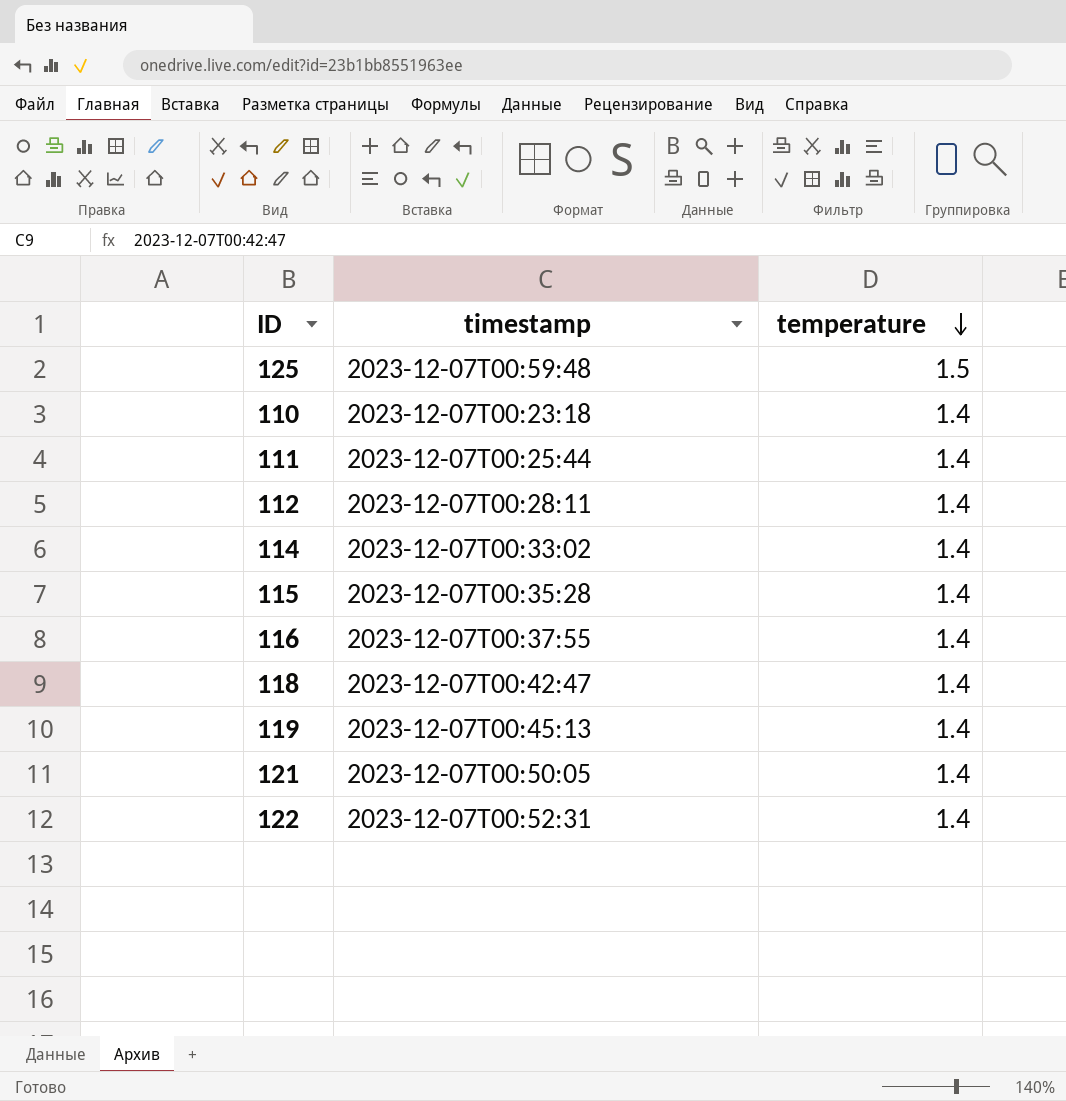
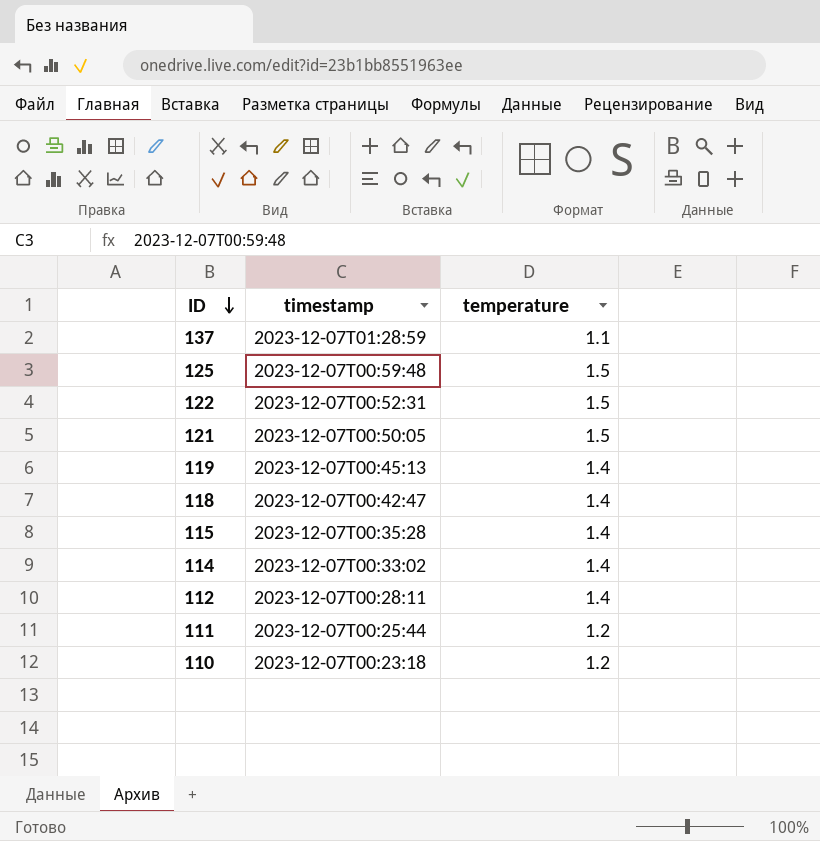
row order: temperature descending -> ID descending
row 116: 2023-12-07T00:37:55 | 1.4 -> none
row 137: none -> 2023-12-07T01:28:59 | 1.1
122 | temperature: 1.4 -> 1.5
121 | temperature: 1.4 -> 1.5
111 | temperature: 1.4 -> 1.2
110 | temperature: 1.4 -> 1.2

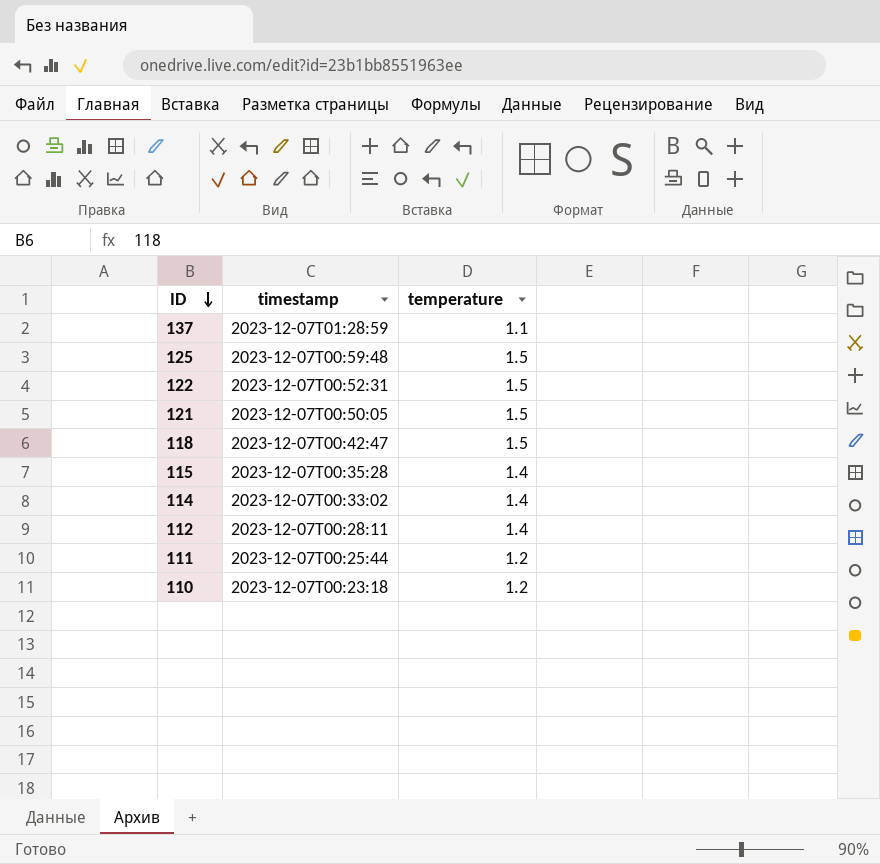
row 119: 2023-12-07T00:45:13 | 1.4 -> none
118 | temperature: 1.4 -> 1.5

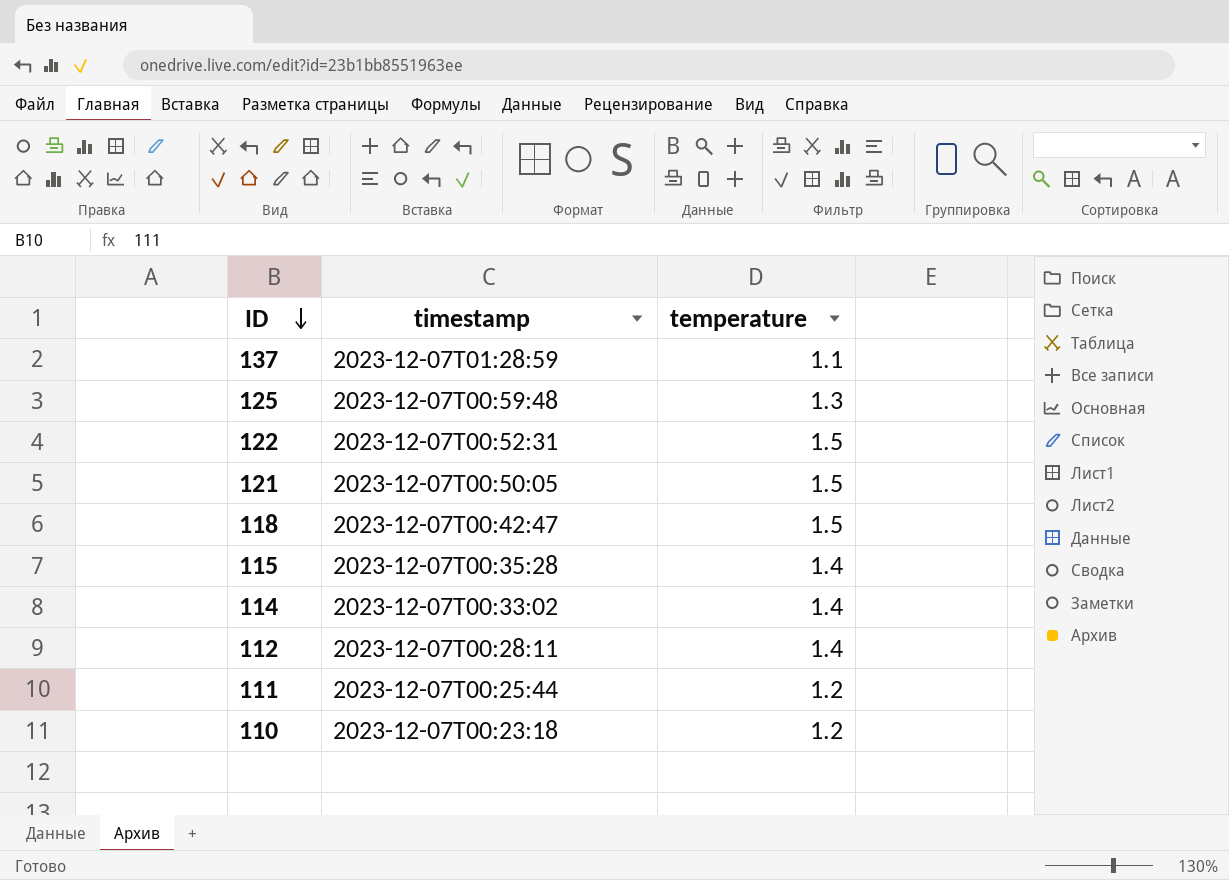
125 | temperature: 1.5 -> 1.3

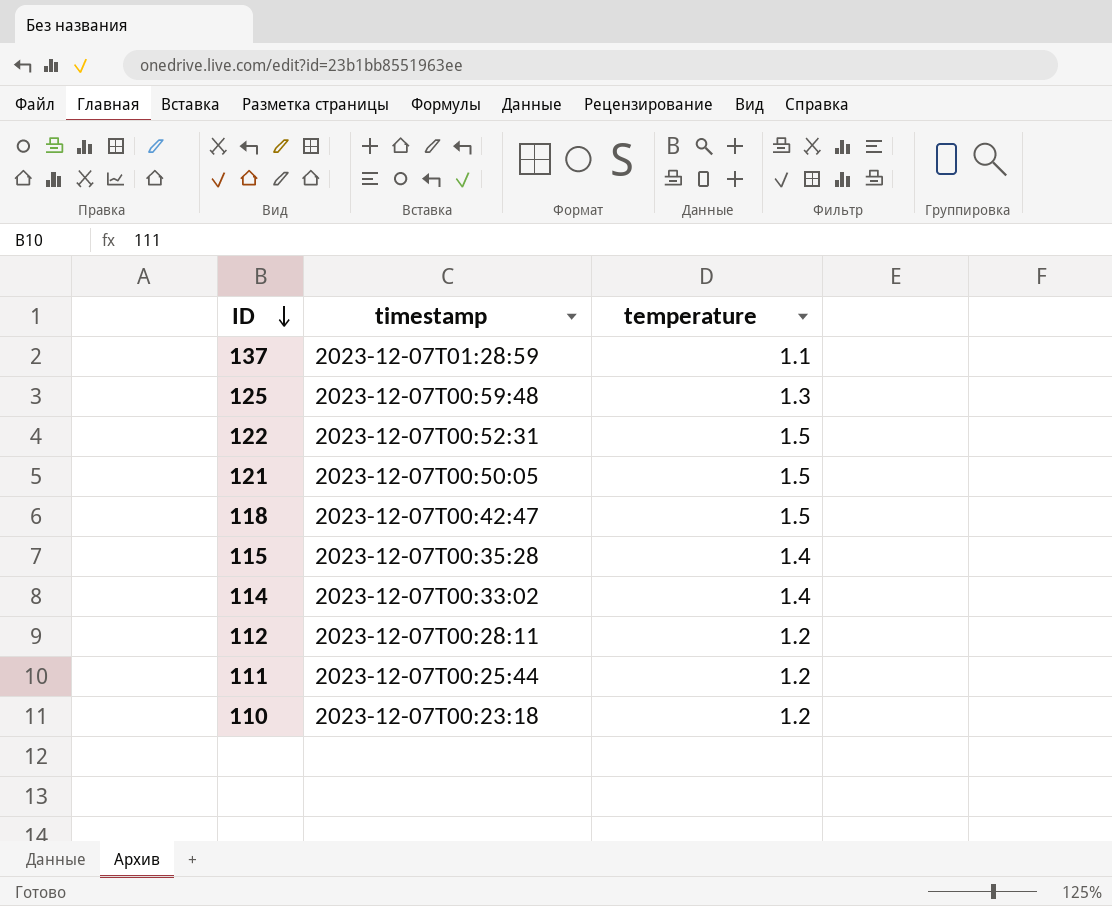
112 | temperature: 1.4 -> 1.2

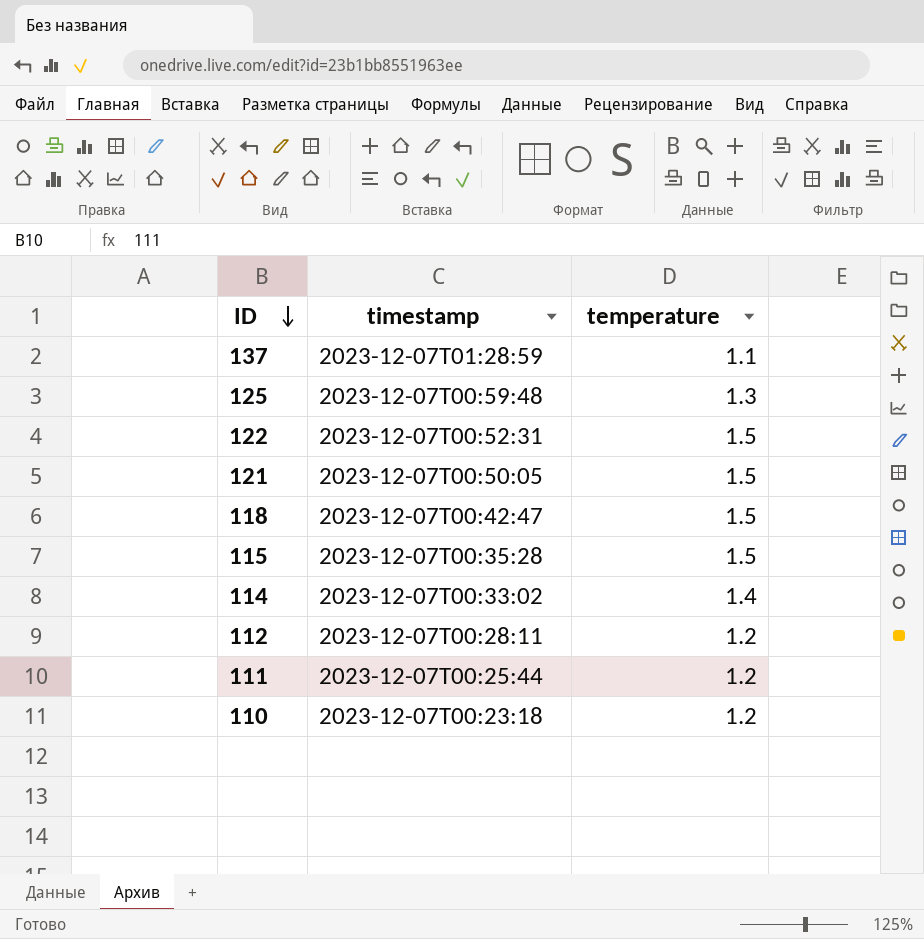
115 | temperature: 1.4 -> 1.5

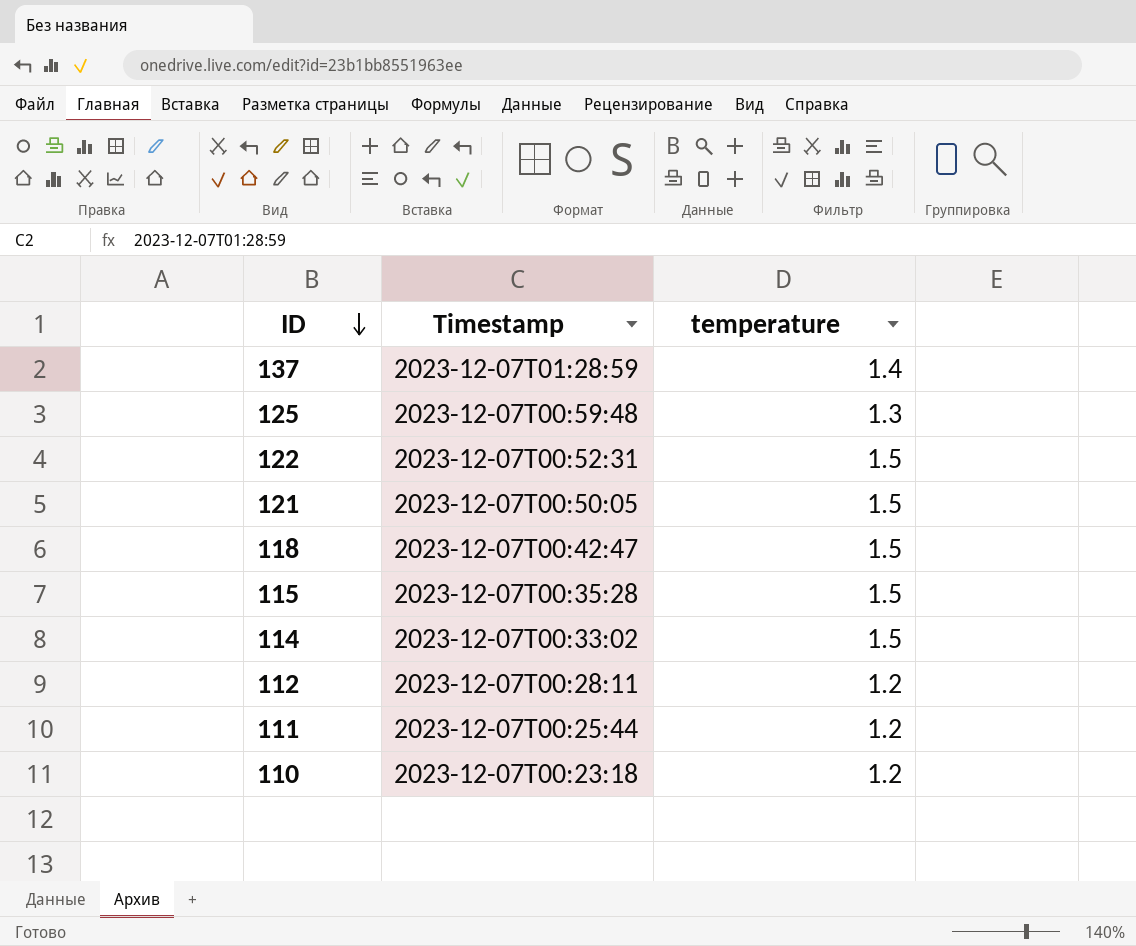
column name: timestamp -> Timestamp
137 | temperature: 1.1 -> 1.4
114 | temperature: 1.4 -> 1.5

